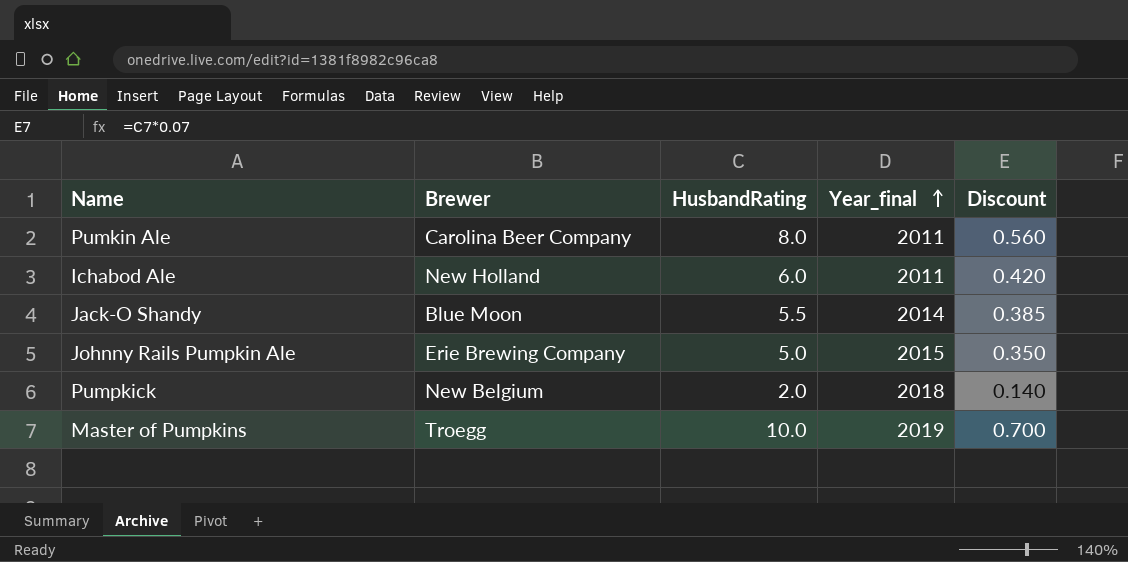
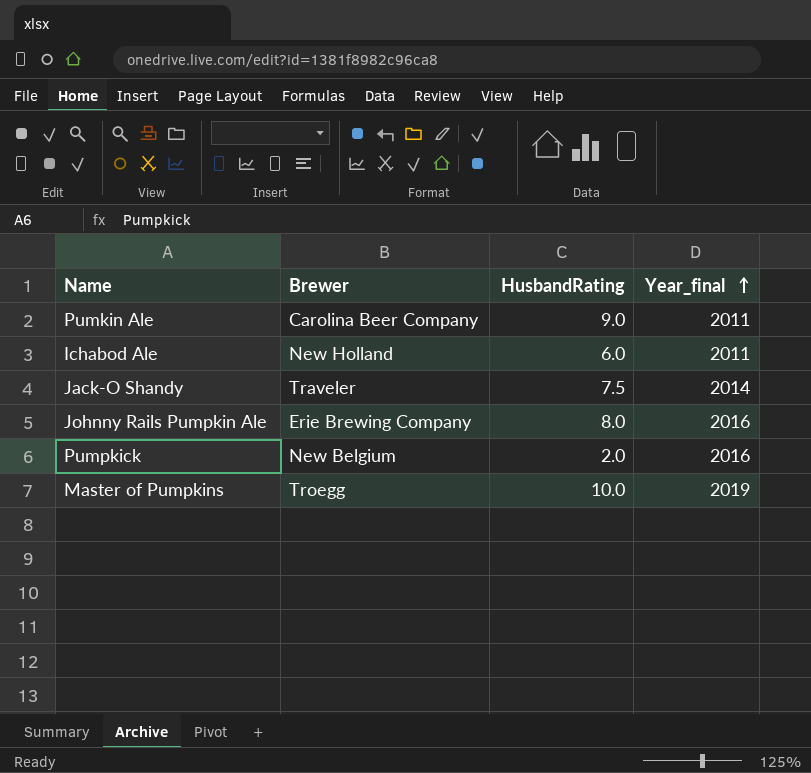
column Discount | formula: [HusbandRating] * 0.07 -> none
Pumkin Ale | HusbandRating: 8.0 -> 9.0
Jack-O Shandy | Brewer: Blue Moon -> Traveler
Jack-O Shandy | HusbandRating: 5.5 -> 7.5
Johnny Rails Pumpkin Ale | HusbandRating: 5.0 -> 8.0
Johnny Rails Pumpkin Ale | Year_final: 2015 -> 2016
Pumpkick | Year_final: 2018 -> 2016

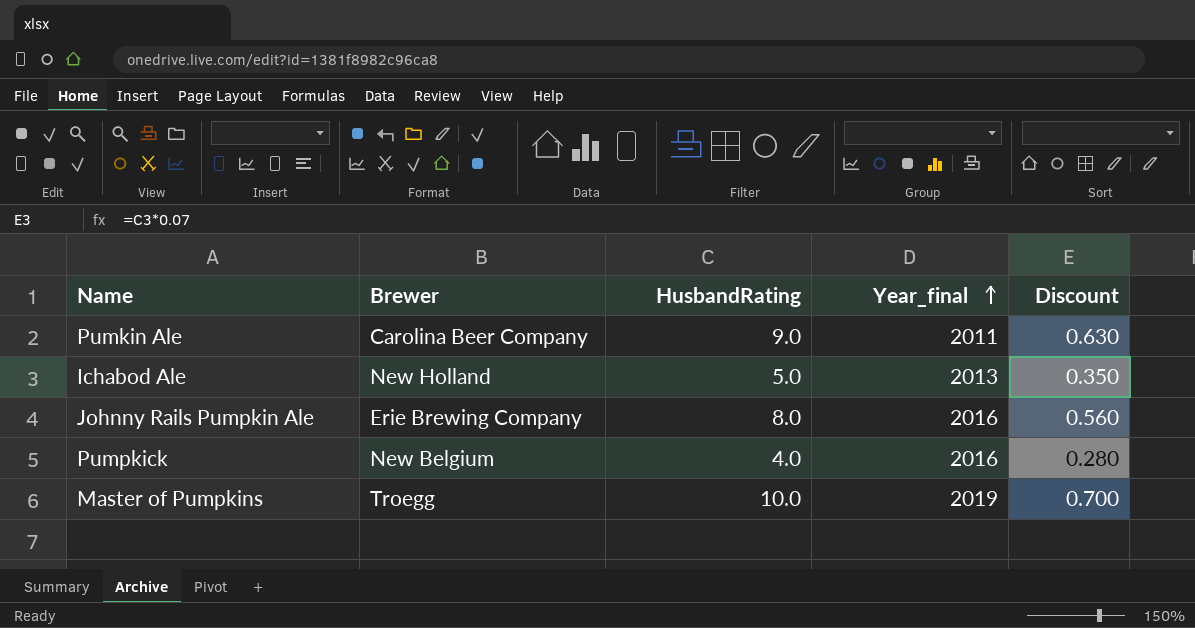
column Discount | formula: none -> [HusbandRating] * 0.07
row Jack-O Shandy: Traveler | 7.5 | 2014 -> none
Ichabod Ale | HusbandRating: 6.0 -> 5.0
Ichabod Ale | Year_final: 2011 -> 2013
Pumpkick | HusbandRating: 2.0 -> 4.0

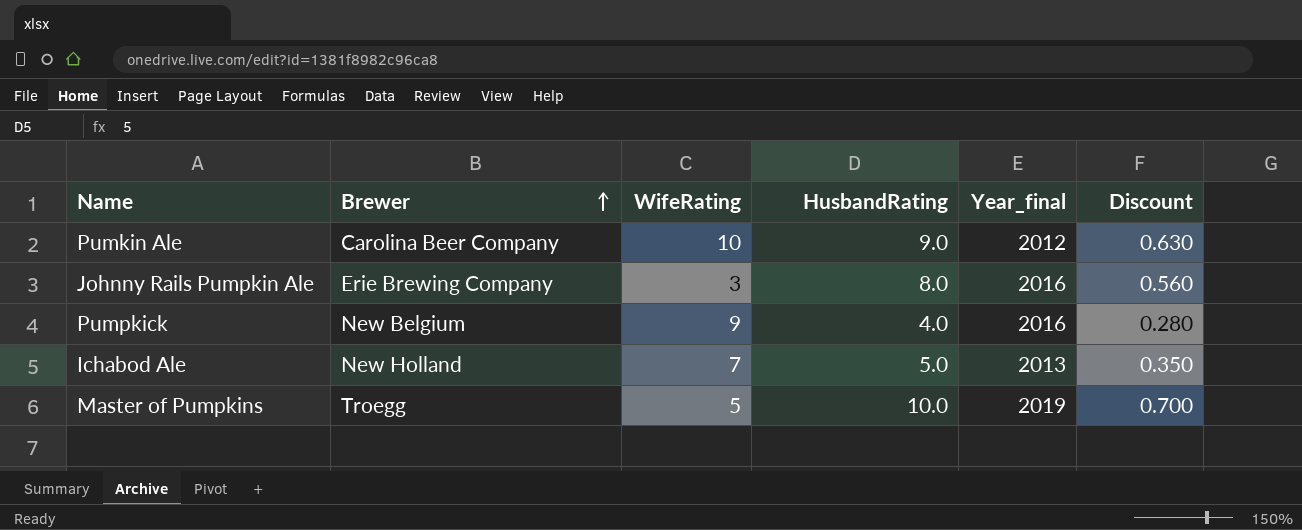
row order: Year_final ascending -> Brewer ascending
column WifeRating | position: none -> 3
Pumkin Ale | Year_final: 2011 -> 2012

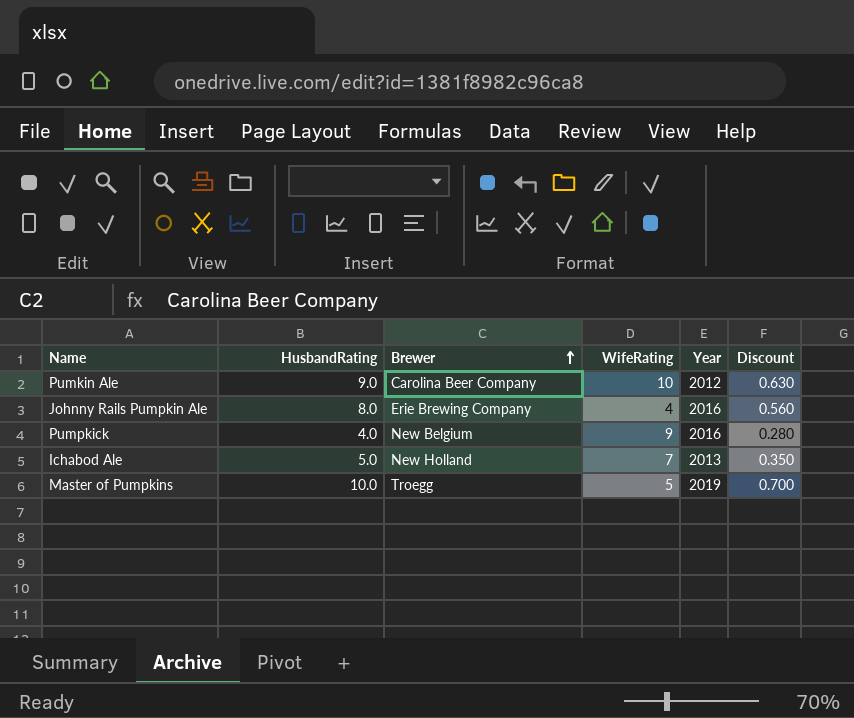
column HusbandRating | position: 4 -> 2
column name: Year_final -> Year
Johnny Rails Pumpkin Ale | WifeRating: 3 -> 4

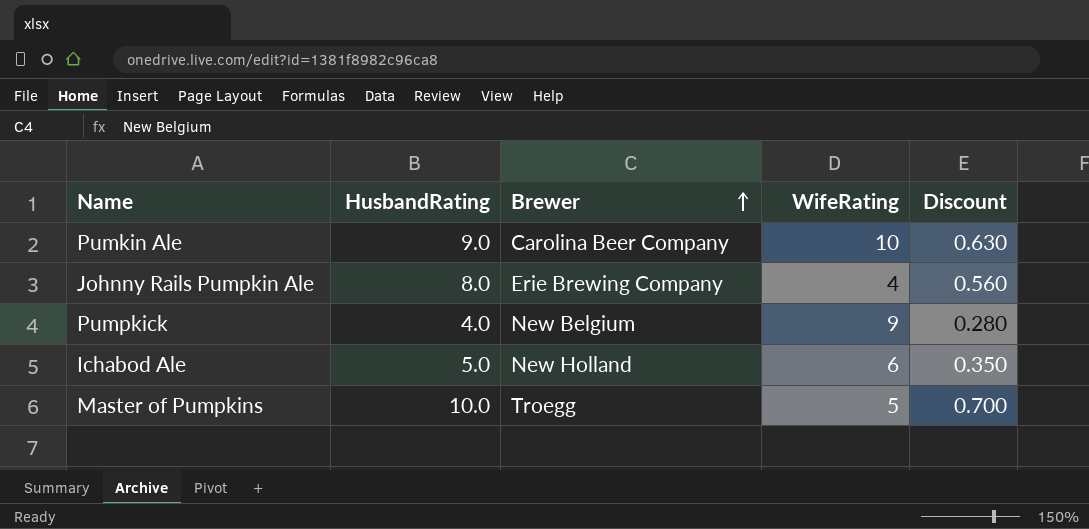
column Year | position: 5 -> none
Ichabod Ale | WifeRating: 7 -> 6

